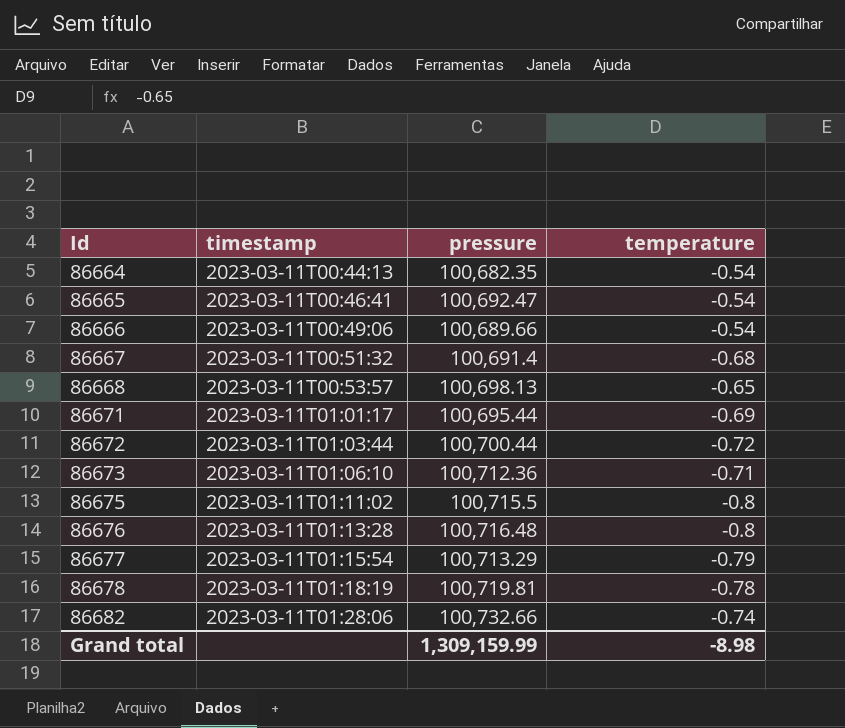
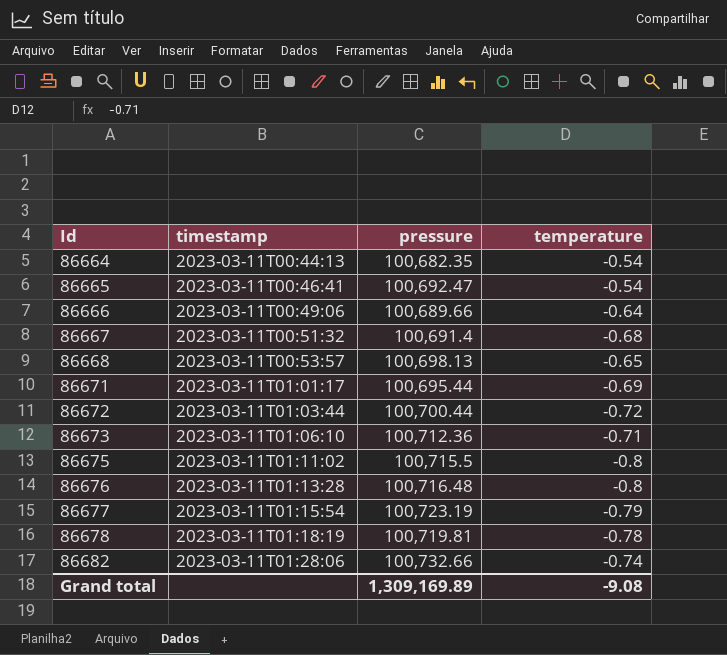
86666 | temperature: -0.54 -> -0.64
86677 | pressure: 100,713.29 -> 100,723.19
Grand total | pressure: 1,309,159.99 -> 1,309,169.89
Grand total | temperature: -8.98 -> -9.08

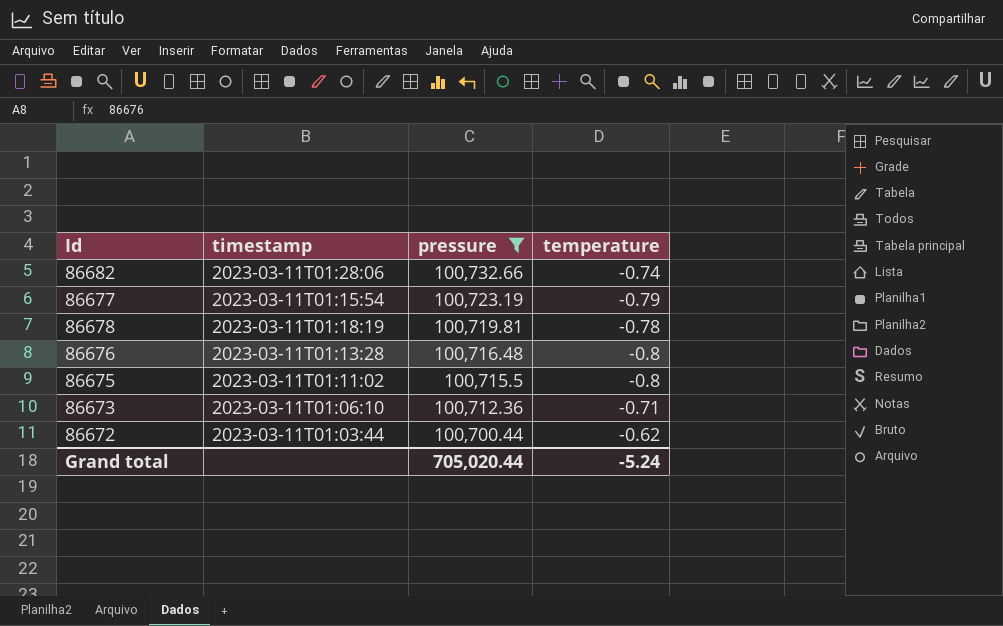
filter: none -> pressure >= 100,700.44
row order: Id ascending -> pressure descending
86672 | temperature: -0.72 -> -0.62
Grand total | pressure: 1,309,169.89 -> 705,020.44
Grand total | temperature: -9.08 -> -5.24

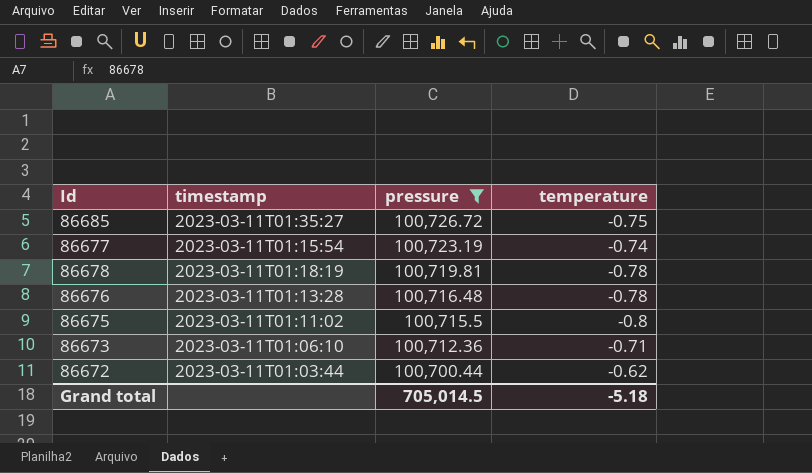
row 86682: 2023-03-11T01:28:06 | 100,732.66 | -0.74 -> none
row 86685: none -> 2023-03-11T01:35:27 | 100,726.72 | -0.75
86677 | temperature: -0.79 -> -0.74
86676 | temperature: -0.8 -> -0.78
Grand total | pressure: 705,020.44 -> 705,014.5
Grand total | temperature: -5.24 -> -5.18

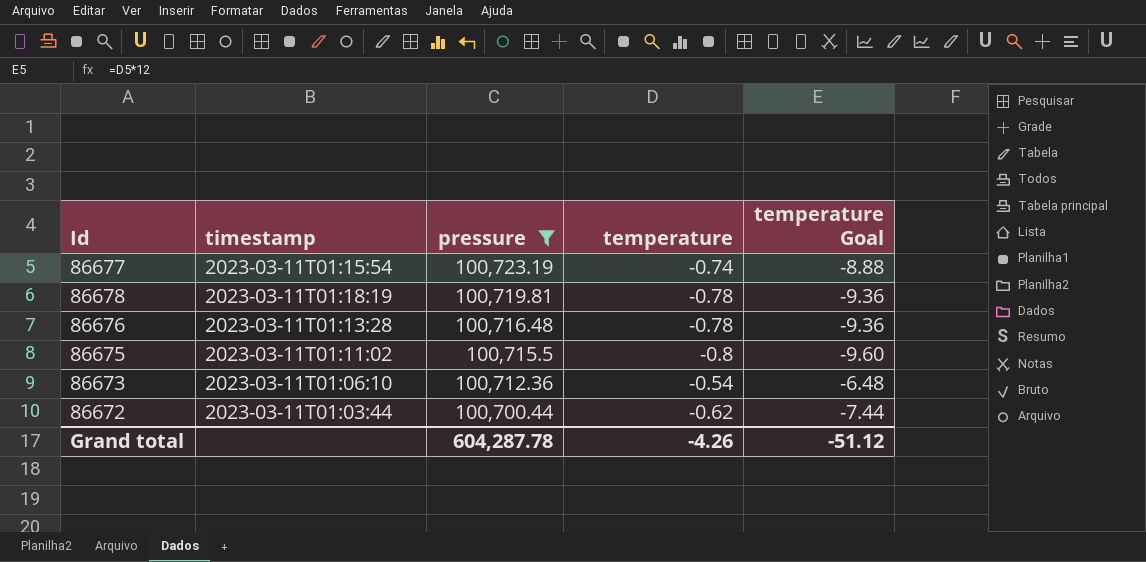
column temperature Goal | formula: none -> [temperature] * 12
row 86685: 2023-03-11T01:35:27 | 100,726.72 | -0.75 -> none
86673 | temperature: -0.71 -> -0.54
Grand total | pressure: 705,014.5 -> 604,287.78
Grand total | temperature: -5.18 -> -4.26

